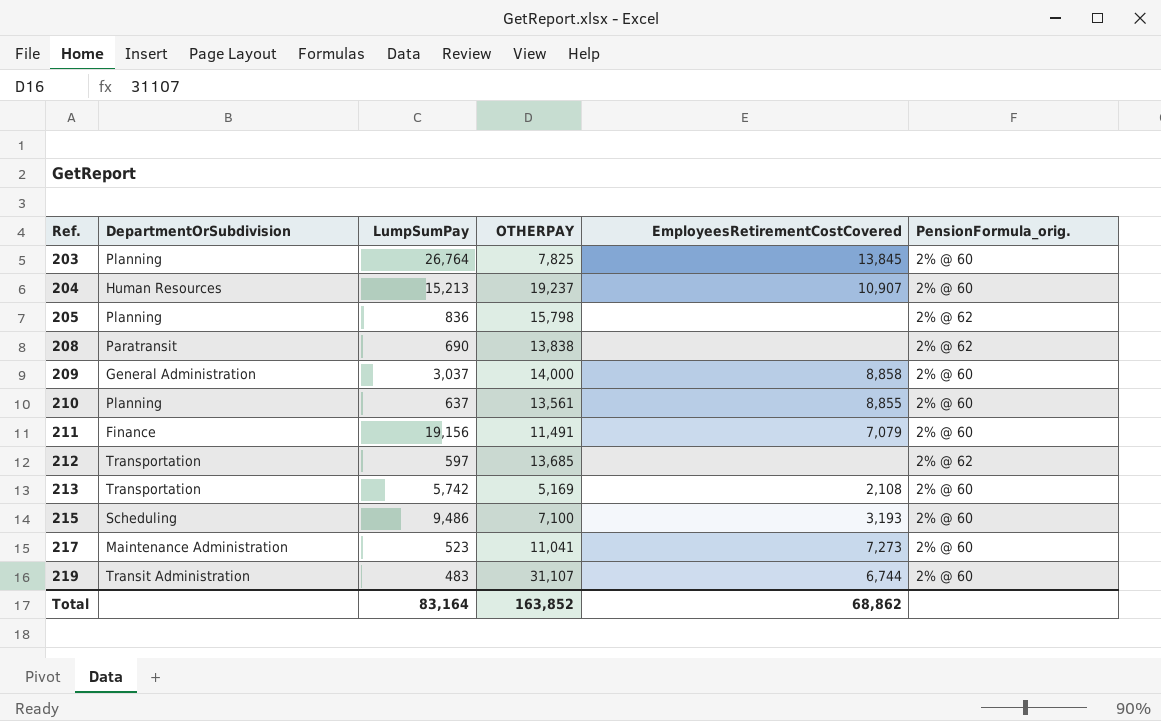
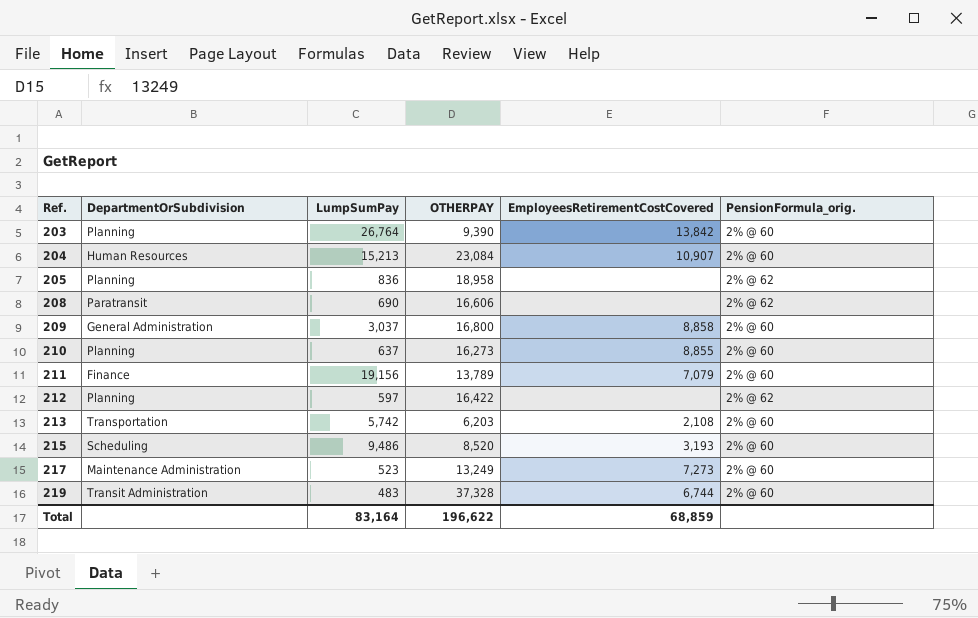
203 | OTHERPAY: 7,825 -> 9,390
203 | EmployeesRetirementCostCovered: 13,845 -> 13,842
204 | OTHERPAY: 19,237 -> 23,084
205 | OTHERPAY: 15,798 -> 18,958
208 | OTHERPAY: 13,838 -> 16,606
209 | OTHERPAY: 14,000 -> 16,800
210 | OTHERPAY: 13,561 -> 16,273
211 | OTHERPAY: 11,491 -> 13,789
212 | DepartmentOrSubdivision: Transportation -> Planning
212 | OTHERPAY: 13,685 -> 16,422
213 | OTHERPAY: 5,169 -> 6,203
215 | OTHERPAY: 7,100 -> 8,520
217 | OTHERPAY: 11,041 -> 13,249
219 | OTHERPAY: 31,107 -> 37,328
Total | OTHERPAY: 163,852 -> 196,622
Total | EmployeesRetirementCostCovered: 68,862 -> 68,859

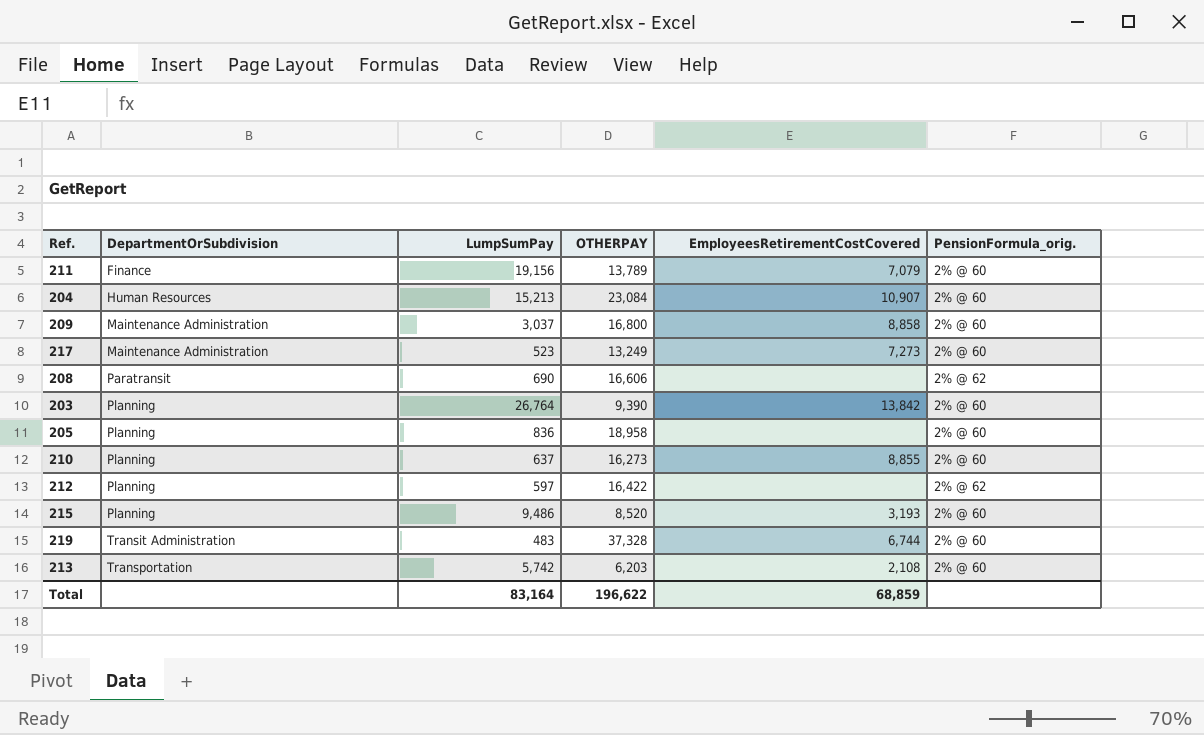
row order: Ref. ascending -> DepartmentOrSubdivision ascending
209 | DepartmentOrSubdivision: General Administration -> Maintenance Administration
205 | PensionFormula_orig.: 2% @ 62 -> 2% @ 60
215 | DepartmentOrSubdivision: Scheduling -> Planning

